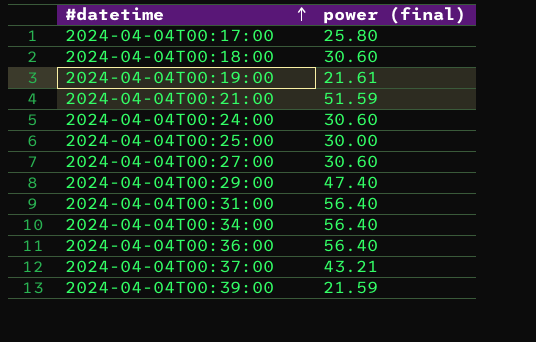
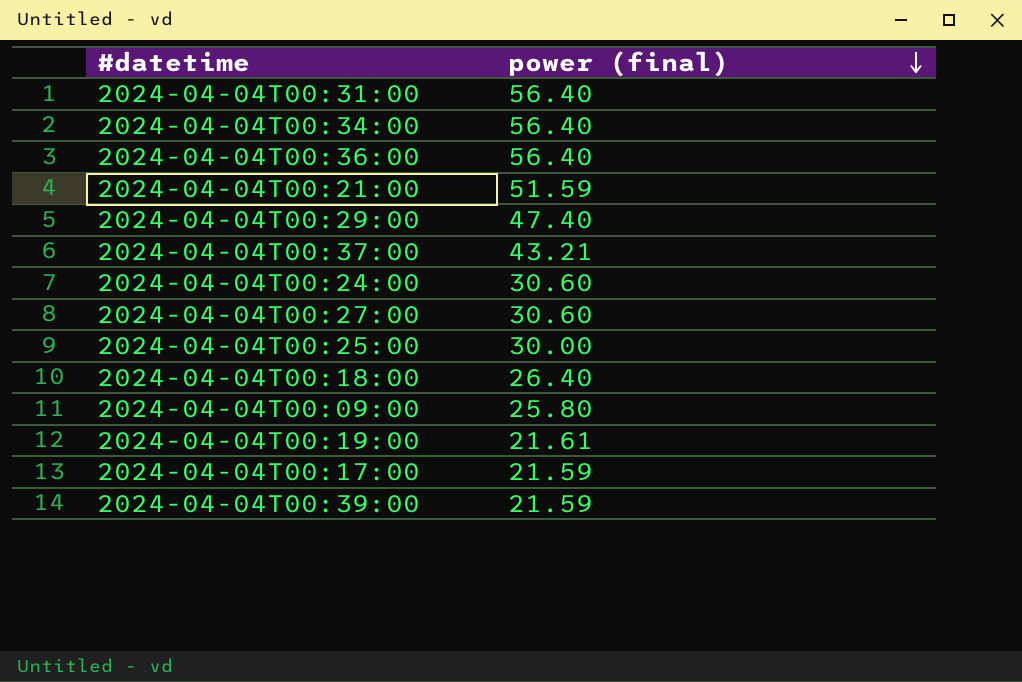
row order: #datetime ascending -> power (final) descending
2024-04-04T00:18:00 | power (final): 30.60 -> 26.40
row 2024-04-04T00:09:00: none -> 25.80
2024-04-04T00:17:00 | power (final): 25.80 -> 21.59

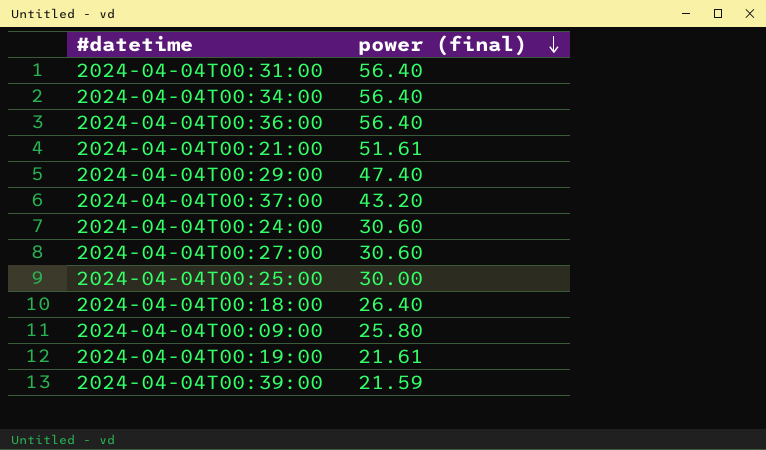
row 2024-04-04T00:17:00: 21.59 -> none
2024-04-04T00:21:00 | power (final): 51.59 -> 51.61
2024-04-04T00:37:00 | power (final): 43.21 -> 43.20

